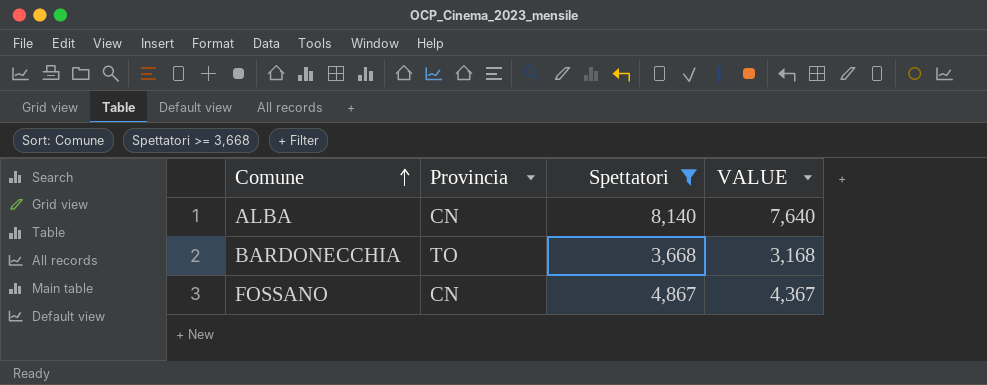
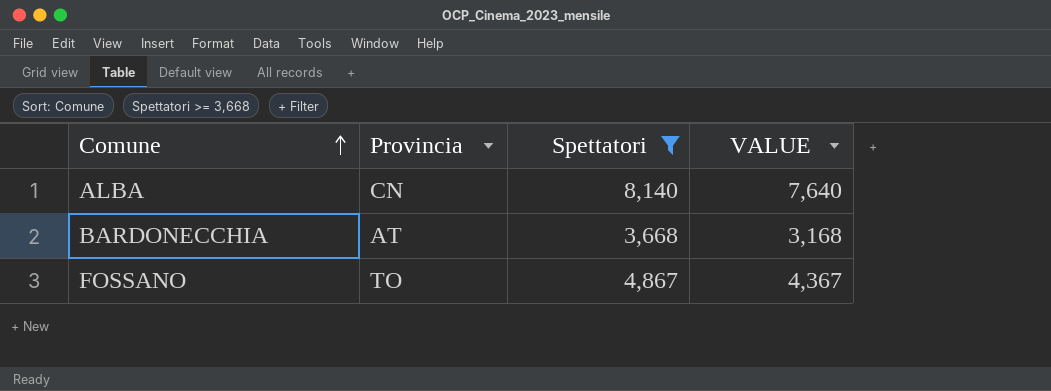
BARDONECCHIA | Provincia: TO -> AT
FOSSANO | Provincia: CN -> TO

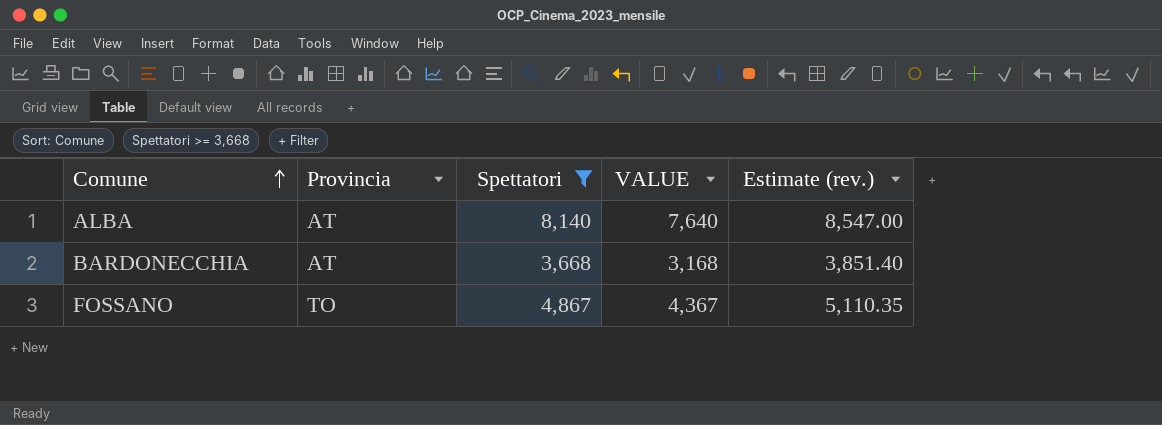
column Estimate (rev.) | formula: none -> [Spettatori] * 1.05
ALBA | Provincia: CN -> AT

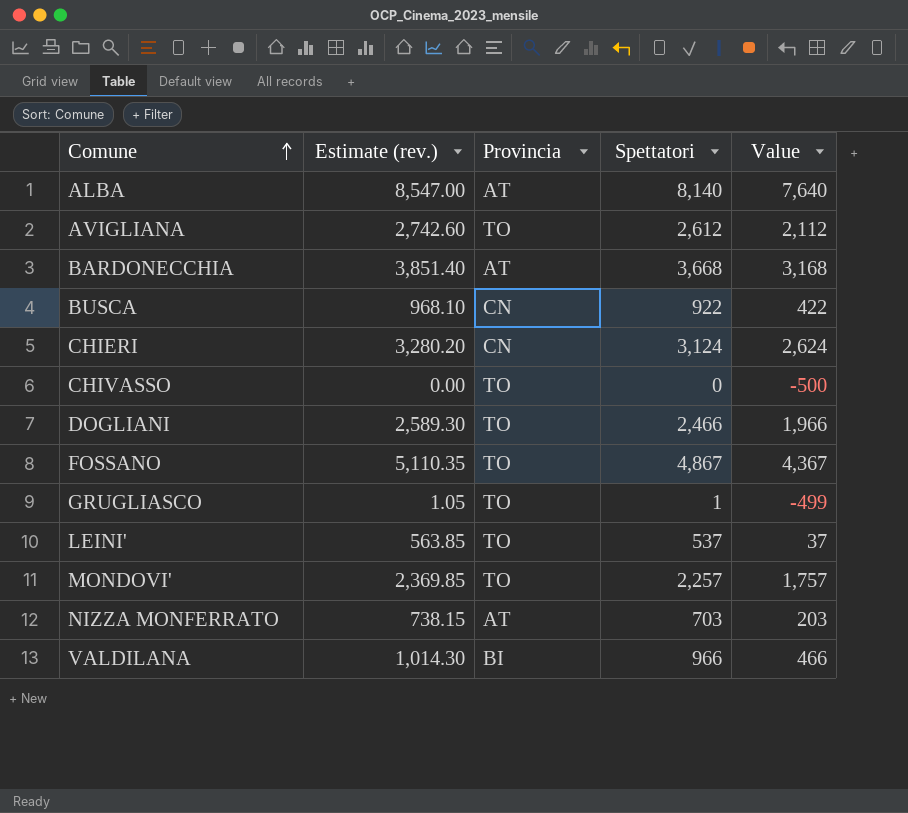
filter: Spettatori >= 3,668 -> none
column Estimate (rev.) | position: 5 -> 2
column name: VALUE -> Value

